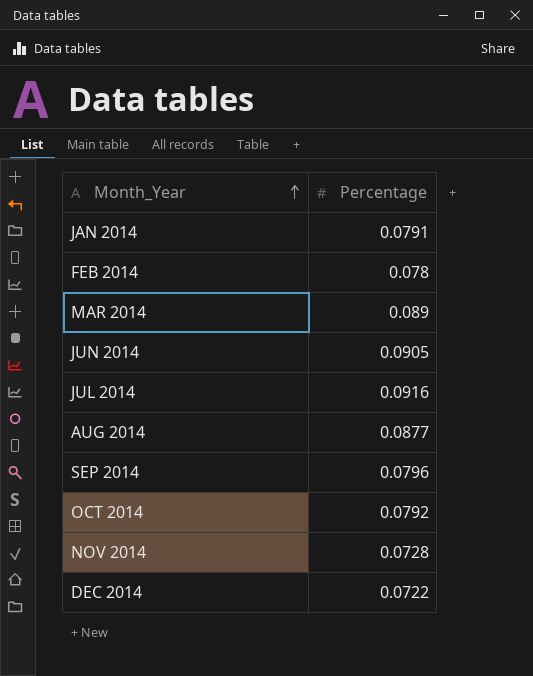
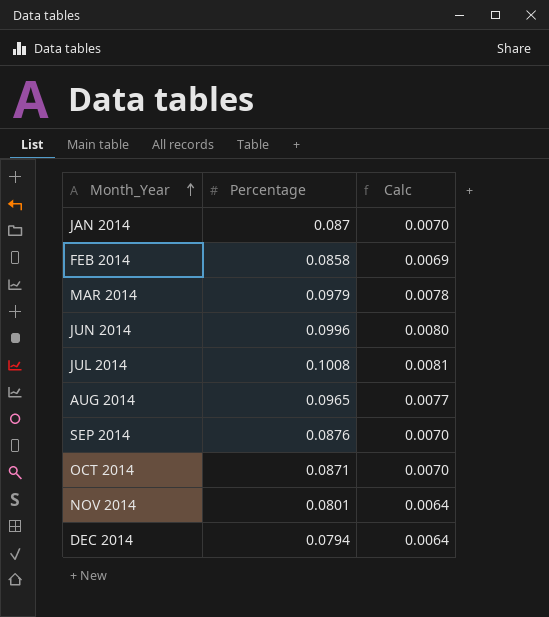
column Calc | formula: none -> [Percentage] * 0.08
JAN 2014 | Percentage: 0.0791 -> 0.087
FEB 2014 | Percentage: 0.078 -> 0.0858
MAR 2014 | Percentage: 0.089 -> 0.0979
JUN 2014 | Percentage: 0.0905 -> 0.0996
JUL 2014 | Percentage: 0.0916 -> 0.1008
AUG 2014 | Percentage: 0.0877 -> 0.0965
SEP 2014 | Percentage: 0.0796 -> 0.0876
OCT 2014 | Percentage: 0.0792 -> 0.0871
NOV 2014 | Percentage: 0.0728 -> 0.0801
DEC 2014 | Percentage: 0.0722 -> 0.0794

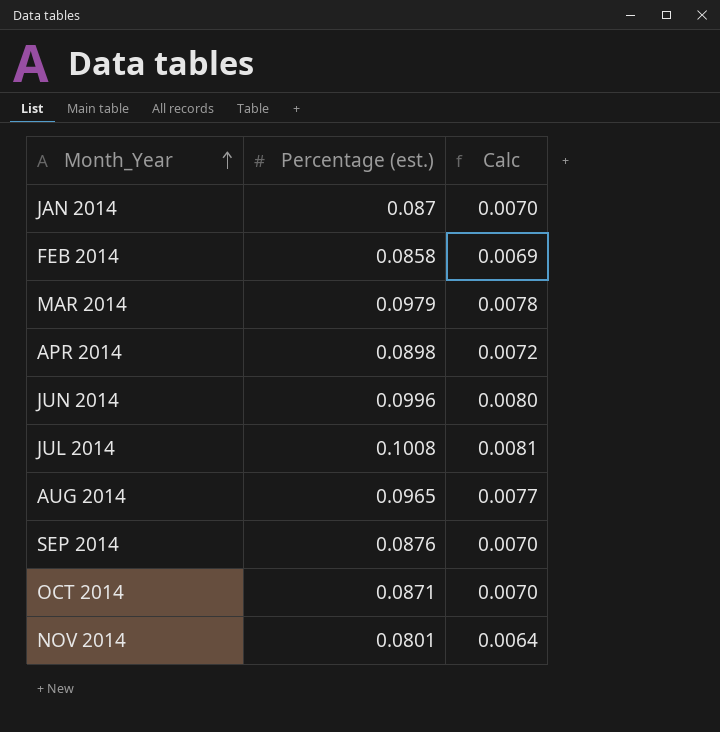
column name: Percentage -> Percentage (est.)
row DEC 2014: 0.0794 | 0.0064 -> none
row APR 2014: none -> 0.0898 | 0.0072

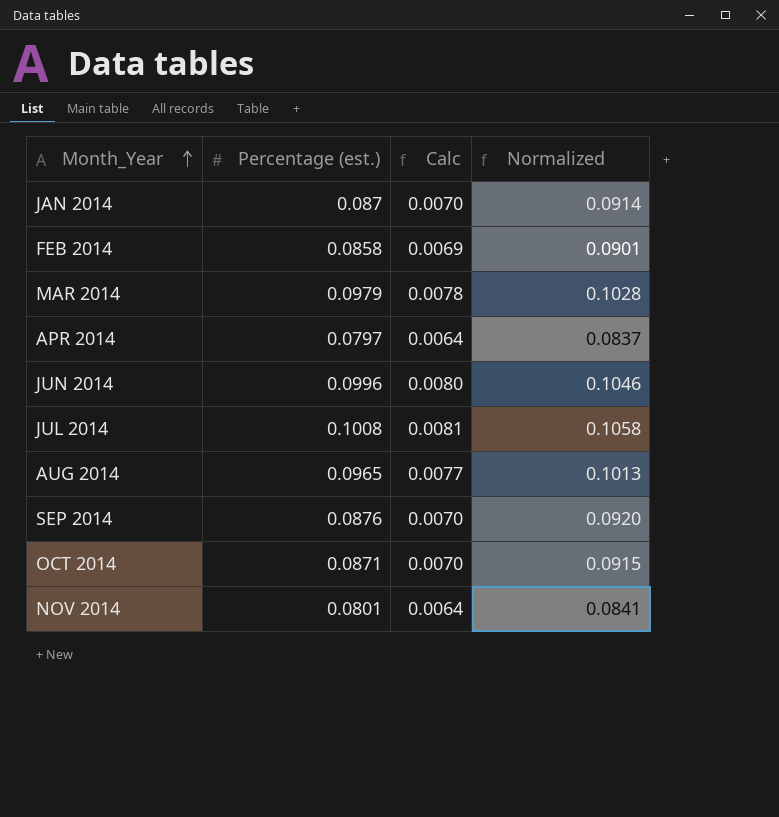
column Normalized | formula: none -> [Percentage (est.)] * 1.05
APR 2014 | Percentage (est.): 0.0898 -> 0.0797
APR 2014 | Calc: 0.0072 -> 0.0064

